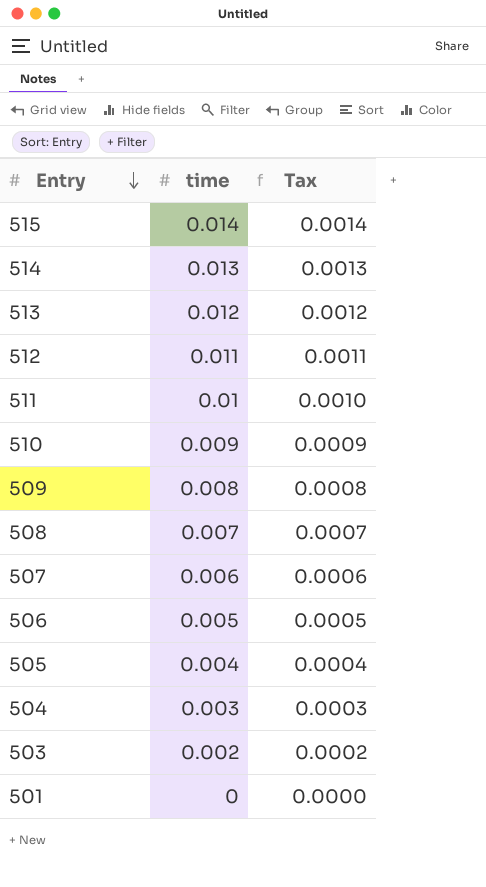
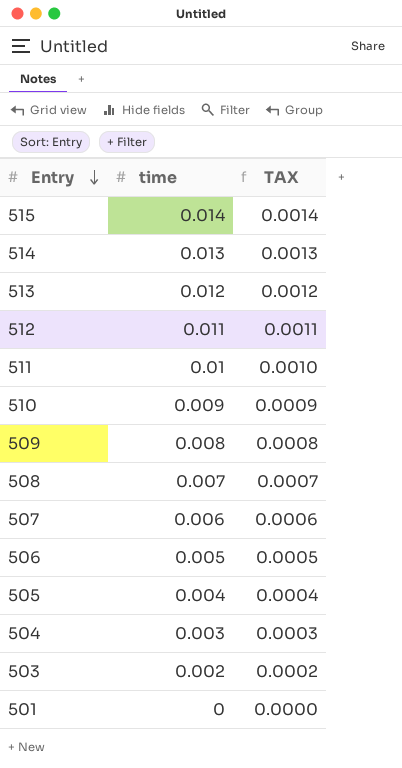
column name: Tax -> TAX

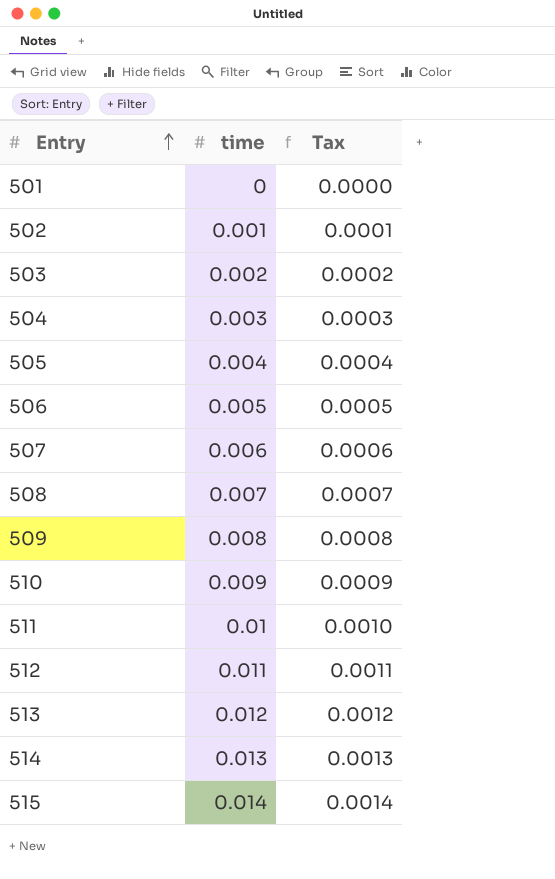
row order: Entry descending -> Entry ascending
column name: TAX -> Tax
row 502: none -> 0.001 | 0.0001

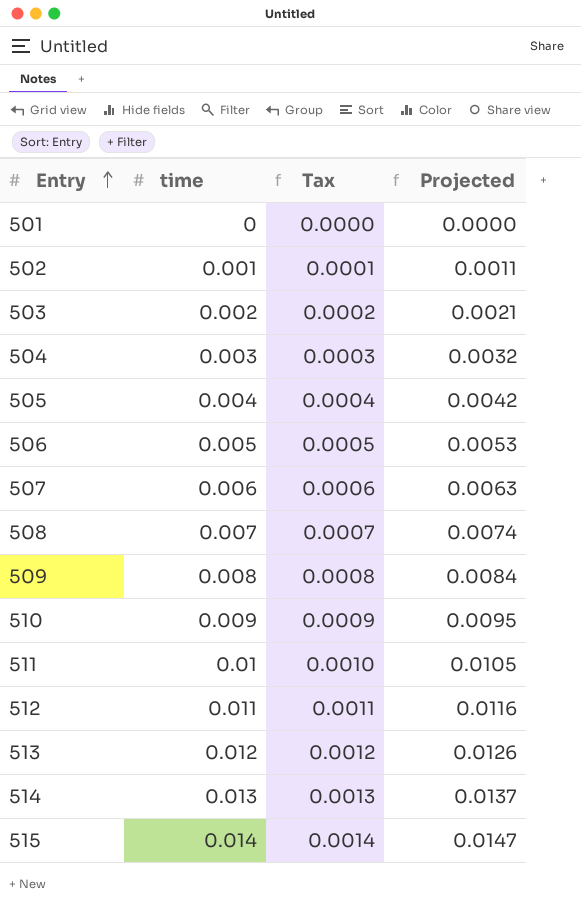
column Projected | formula: none -> [time] * 1.05

